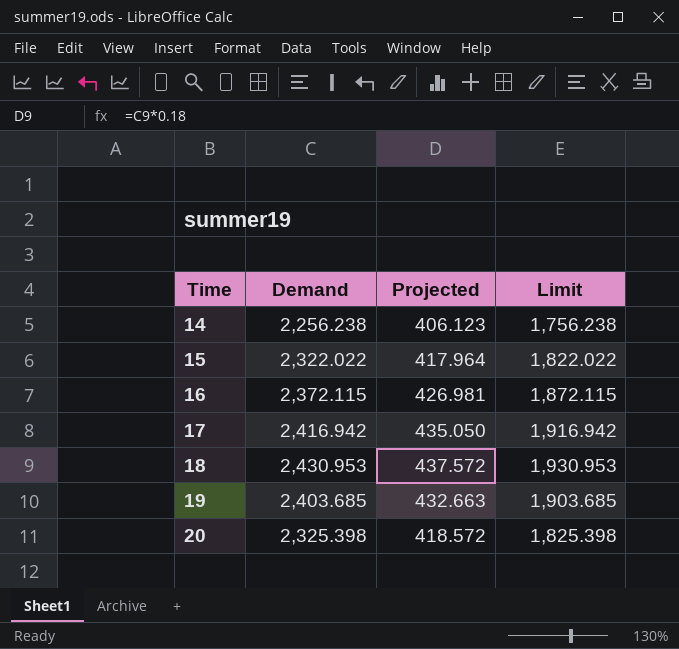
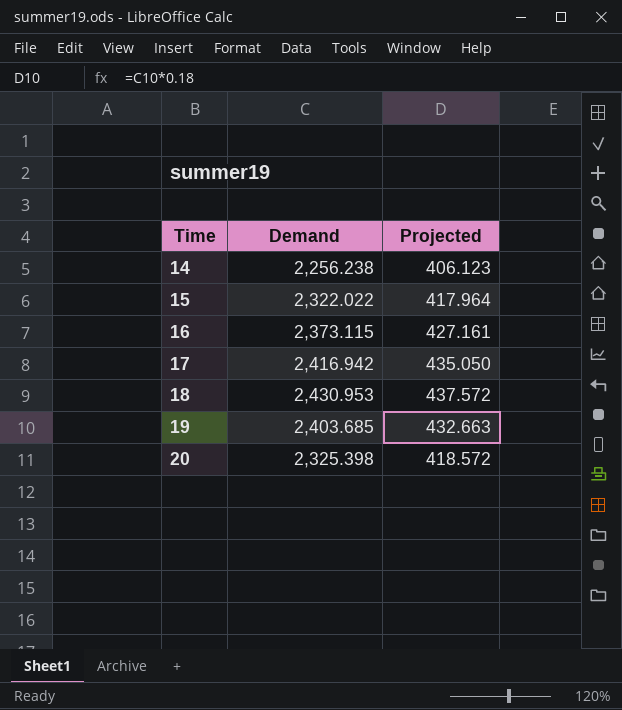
column Limit | formula: [Demand] - 500 -> none
16 | Demand: 2,372.115 -> 2,373.115
16 | Projected: 426.981 -> 427.161

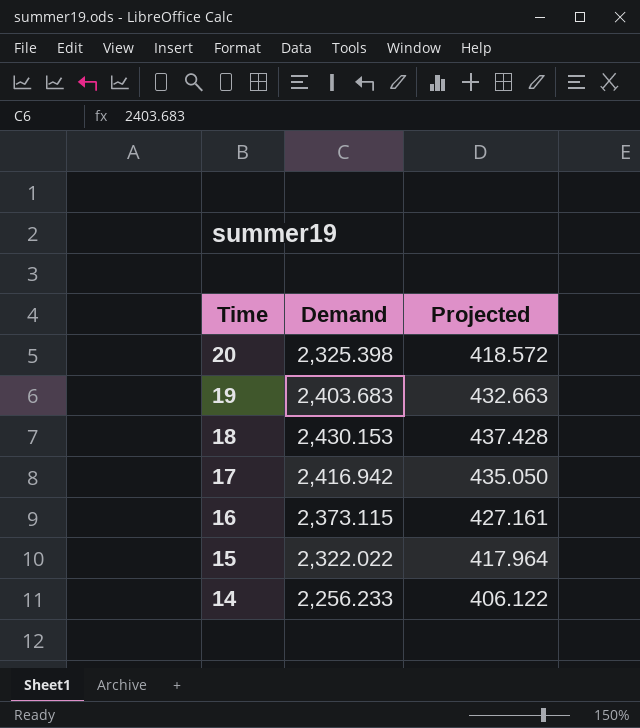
row order: Time ascending -> Time descending
19 | Demand: 2,403.685 -> 2,403.683
18 | Demand: 2,430.953 -> 2,430.153
18 | Projected: 437.572 -> 437.428
14 | Demand: 2,256.238 -> 2,256.233
14 | Projected: 406.123 -> 406.122

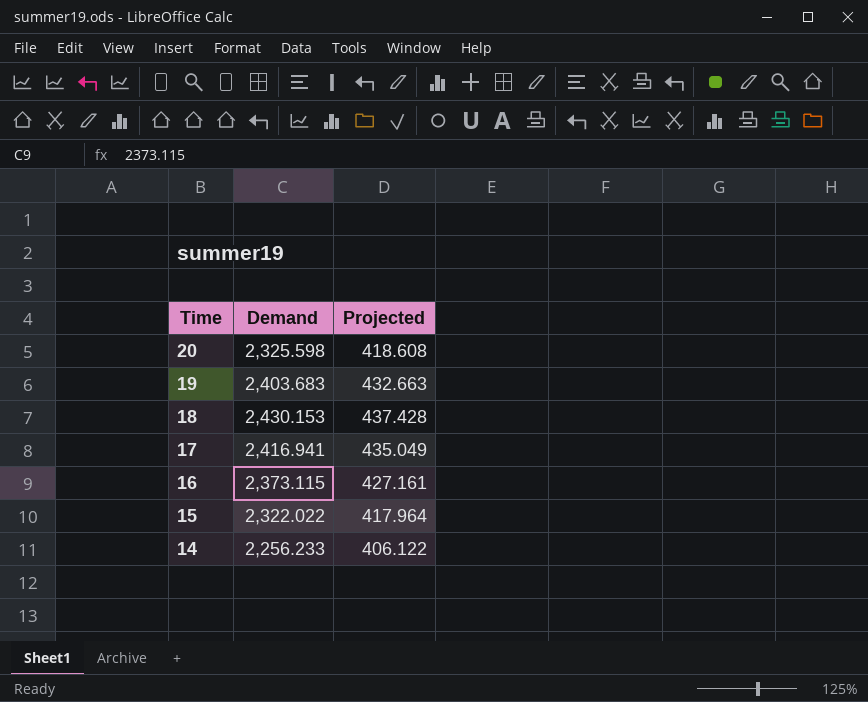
20 | Demand: 2,325.398 -> 2,325.598
20 | Projected: 418.572 -> 418.608
17 | Demand: 2,416.942 -> 2,416.941
17 | Projected: 435.050 -> 435.049

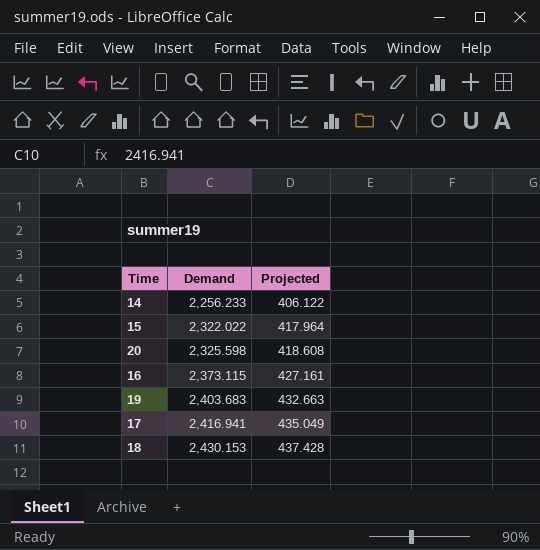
row order: Time descending -> Demand ascending

